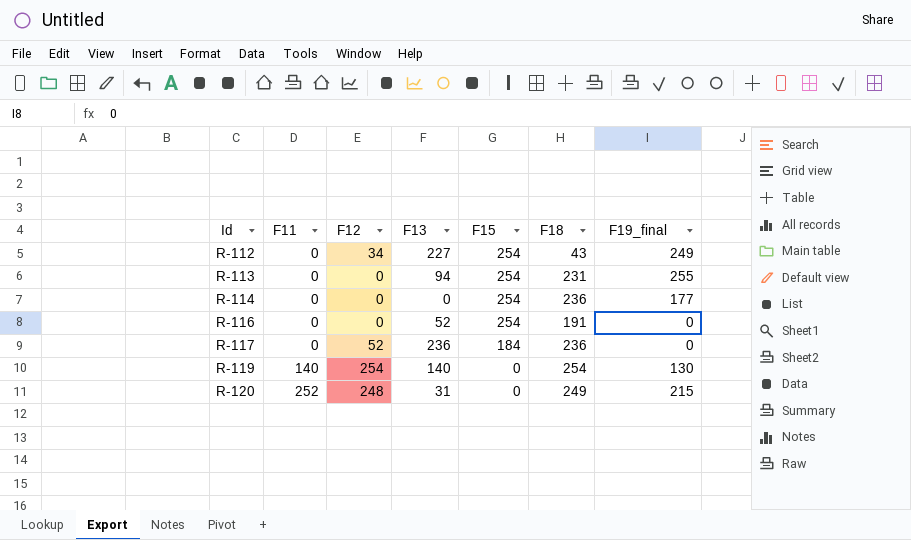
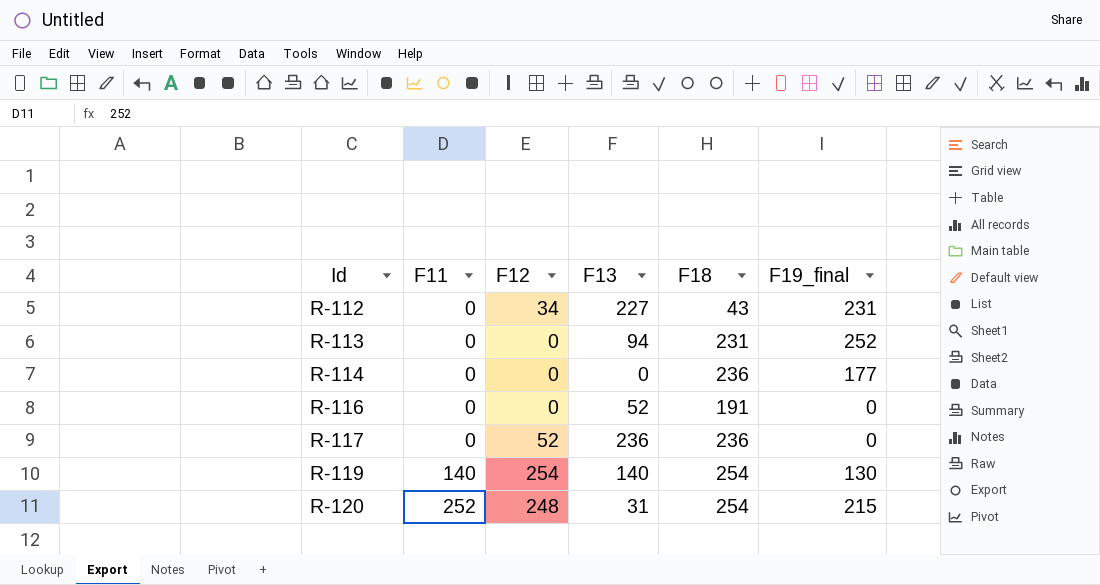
column F15 | position: 5 -> none
R-112 | F19_final: 249 -> 231
R-113 | F19_final: 255 -> 252
R-120 | F18: 249 -> 254

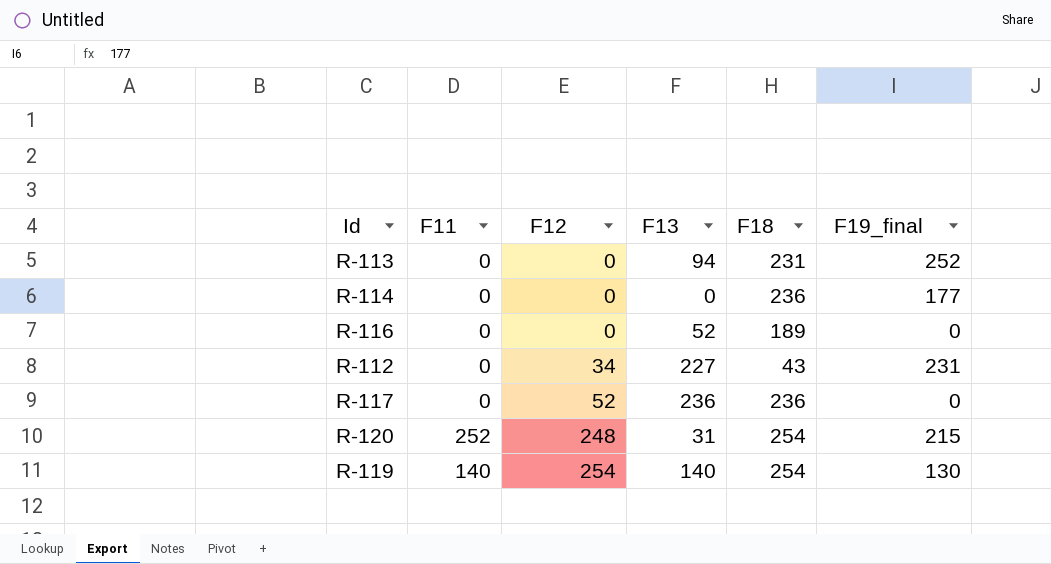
row order: Id ascending -> F12 ascending
R-116 | F18: 191 -> 189

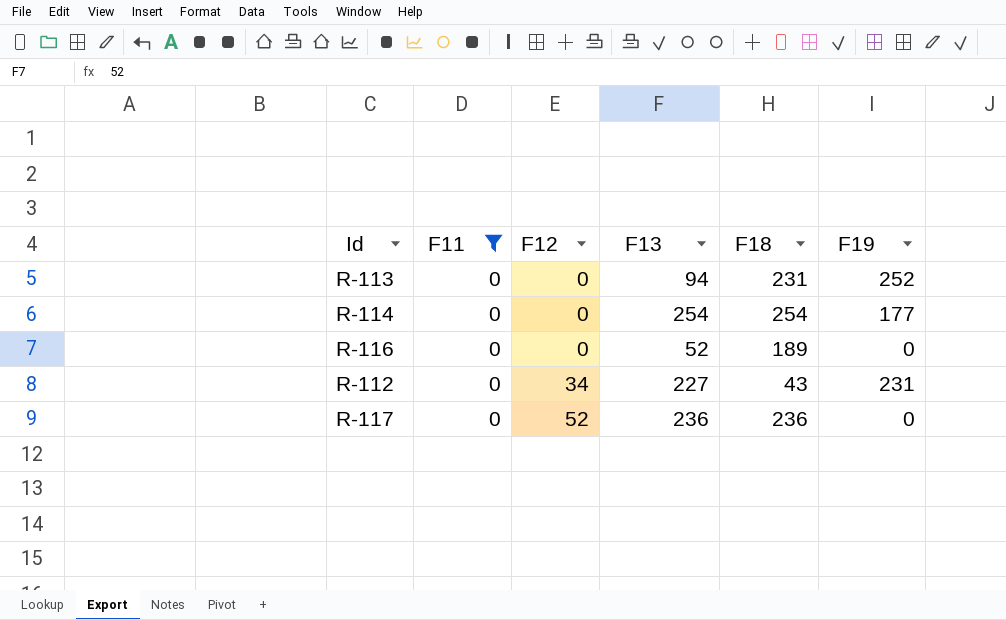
filter: none -> F11 = 0
column name: F19_final -> F19
R-114 | F13: 0 -> 254
R-114 | F18: 236 -> 254

